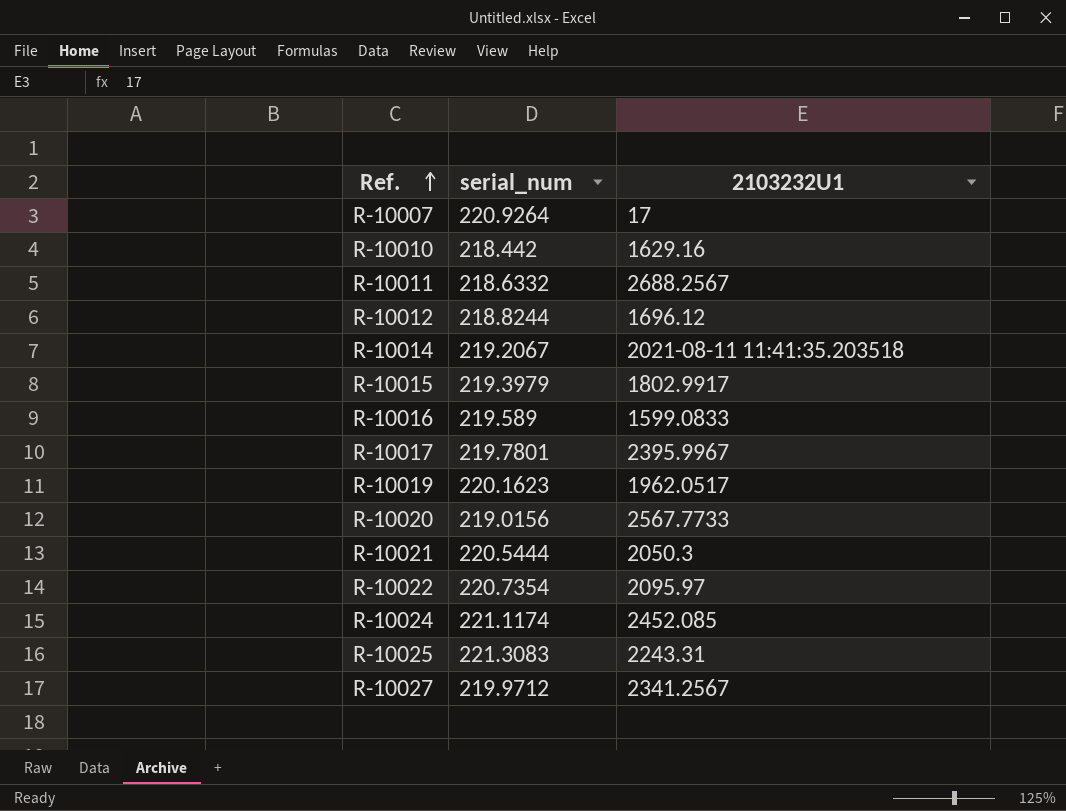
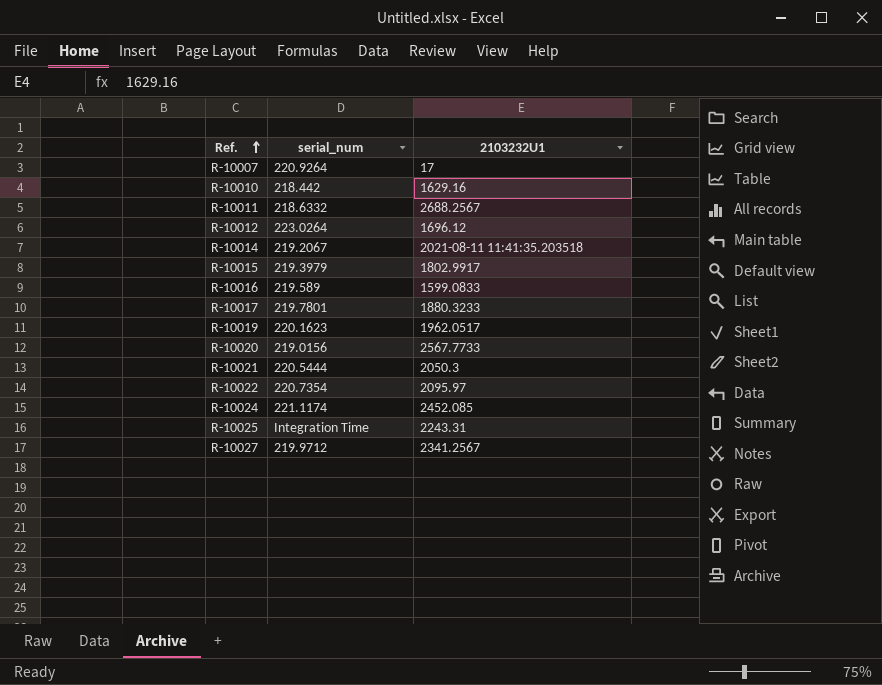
R-10012 | serial_num: 218.8244 -> 223.0264
R-10017 | 2103232U1: 2395.9967 -> 1880.3233
R-10025 | serial_num: 221.3083 -> Integration Time

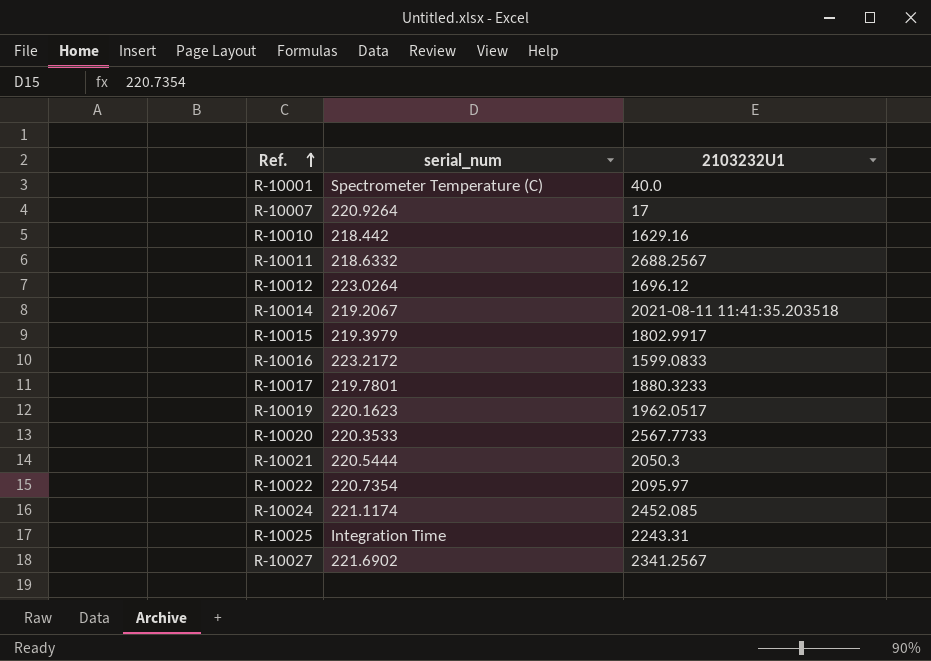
row R-10001: none -> Spectrometer Temperature (C) | 40.0
R-10016 | serial_num: 219.589 -> 223.2172
R-10020 | serial_num: 219.0156 -> 220.3533
R-10027 | serial_num: 219.9712 -> 221.6902

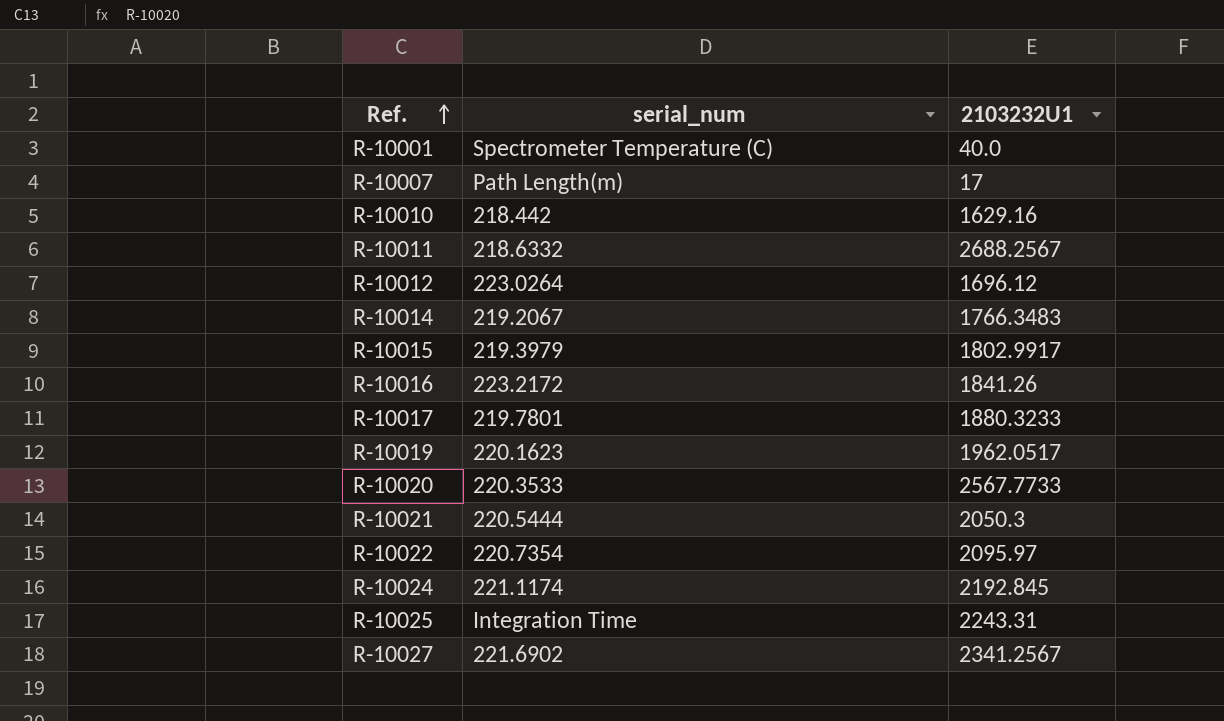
R-10007 | serial_num: 220.9264 -> Path Length(m)
R-10014 | 2103232U1: 2021-08-11 11:41:35.203518 -> 1766.3483
R-10016 | 2103232U1: 1599.0833 -> 1841.26
R-10024 | 2103232U1: 2452.085 -> 2192.845

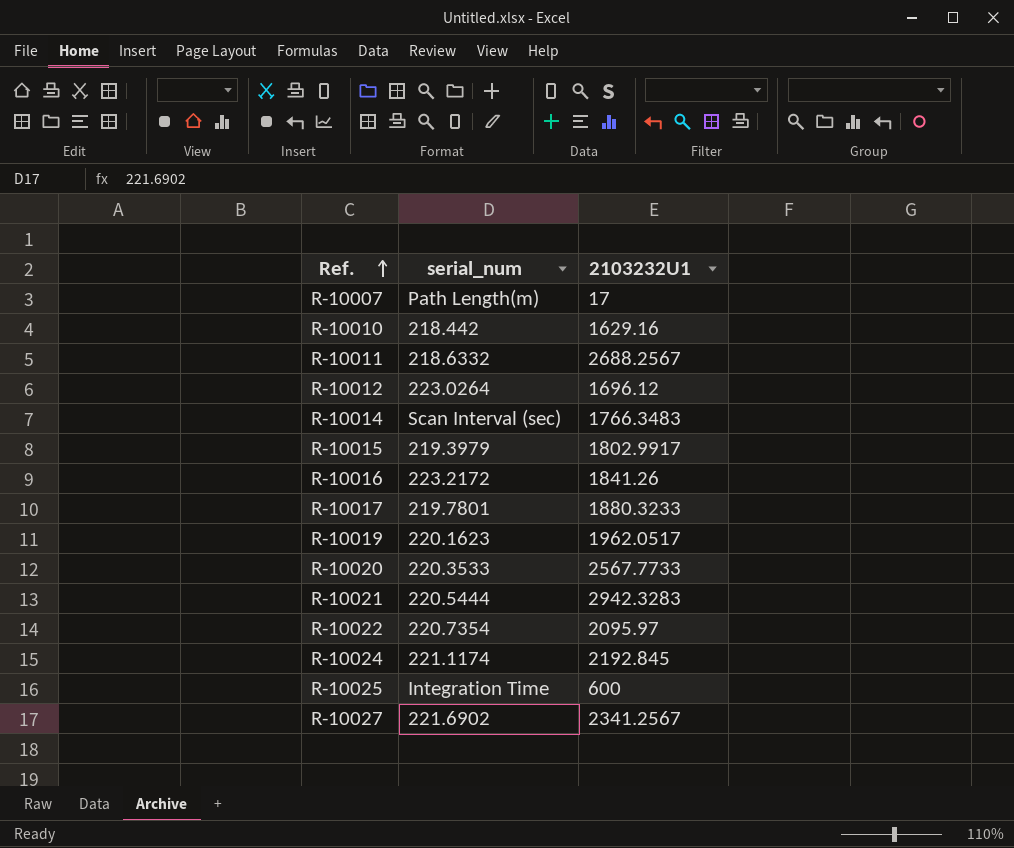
row R-10001: Spectrometer Temperature (C) | 40.0 -> none
R-10014 | serial_num: 219.2067 -> Scan Interval (sec)
R-10021 | 2103232U1: 2050.3 -> 2942.3283
R-10025 | 2103232U1: 2243.31 -> 600

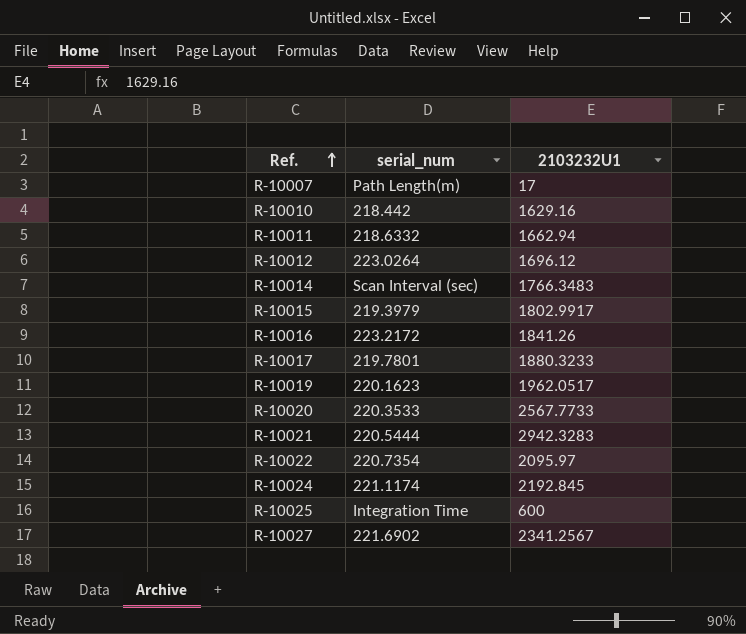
R-10011 | 2103232U1: 2688.2567 -> 1662.94

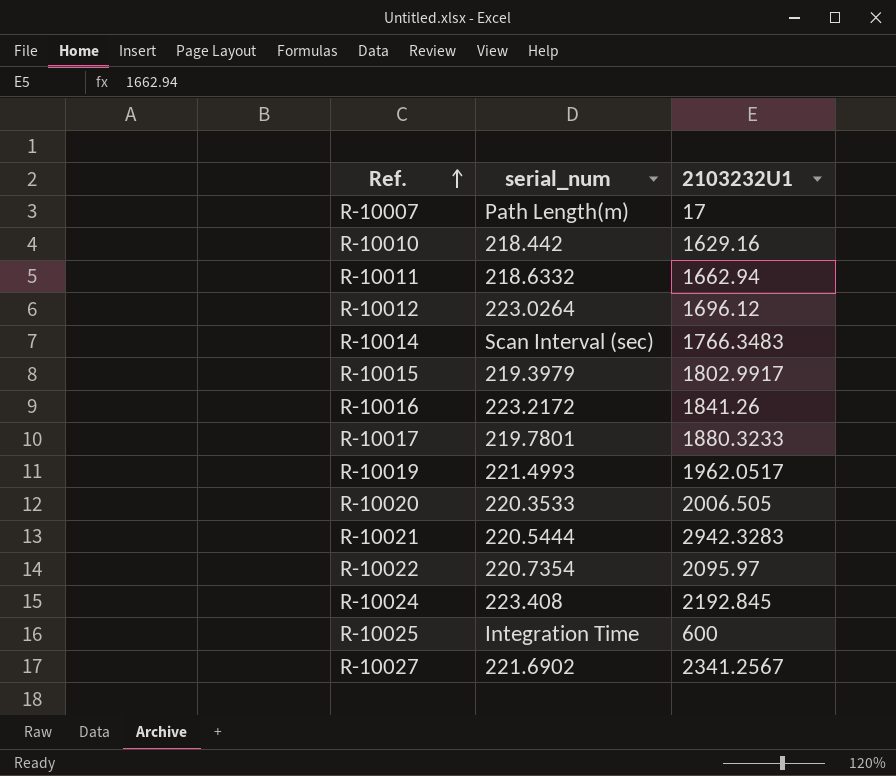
R-10019 | serial_num: 220.1623 -> 221.4993
R-10020 | 2103232U1: 2567.7733 -> 2006.505
R-10024 | serial_num: 221.1174 -> 223.408

